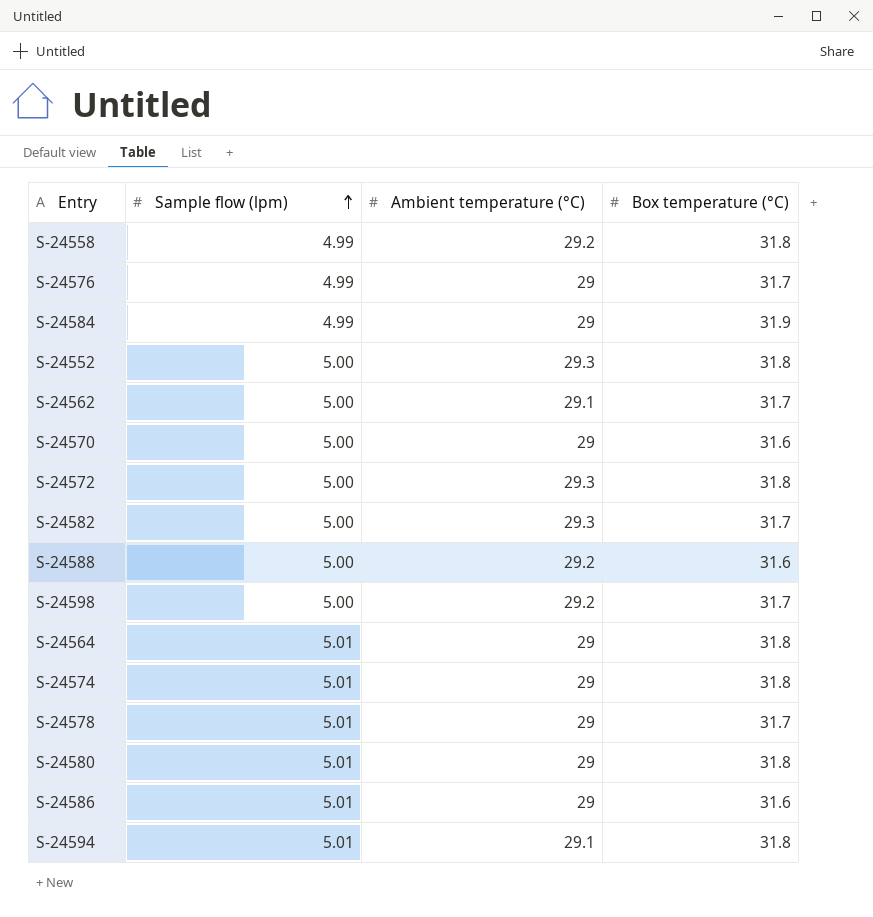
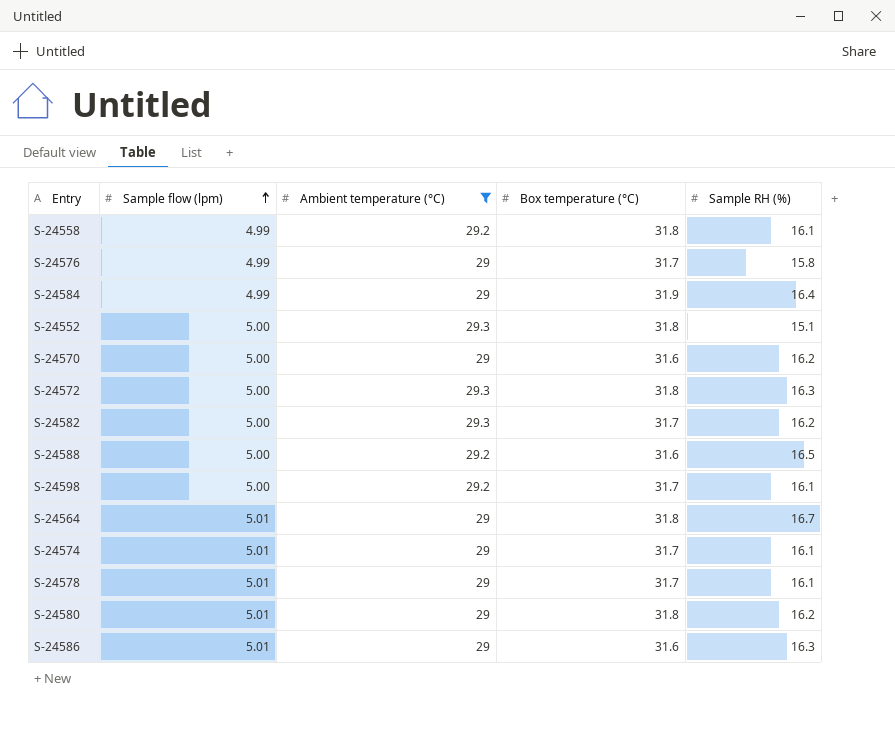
filter: none -> Ambient temperature (°C) != 29.1
column Sample RH (%) | position: none -> 5
S-24574 | Box temperature (°C): 31.8 -> 31.7

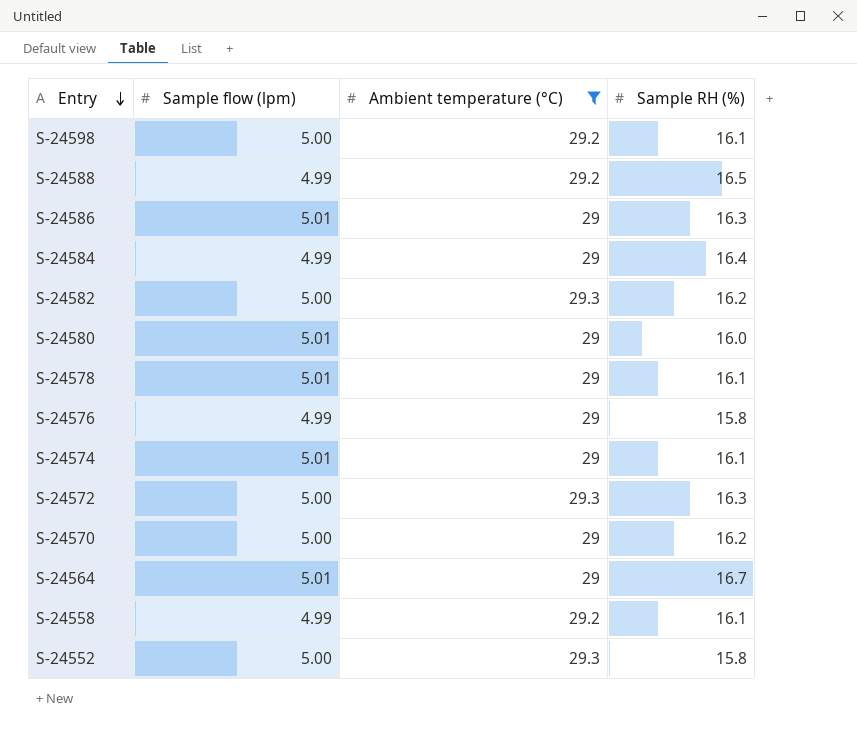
row order: Sample flow (lpm) ascending -> Entry descending
column Box temperature (°C) | position: 4 -> none
S-24588 | Sample flow (lpm): 5.00 -> 4.99
S-24580 | Sample RH (%): 16.2 -> 16.0
S-24552 | Sample RH (%): 15.1 -> 15.8

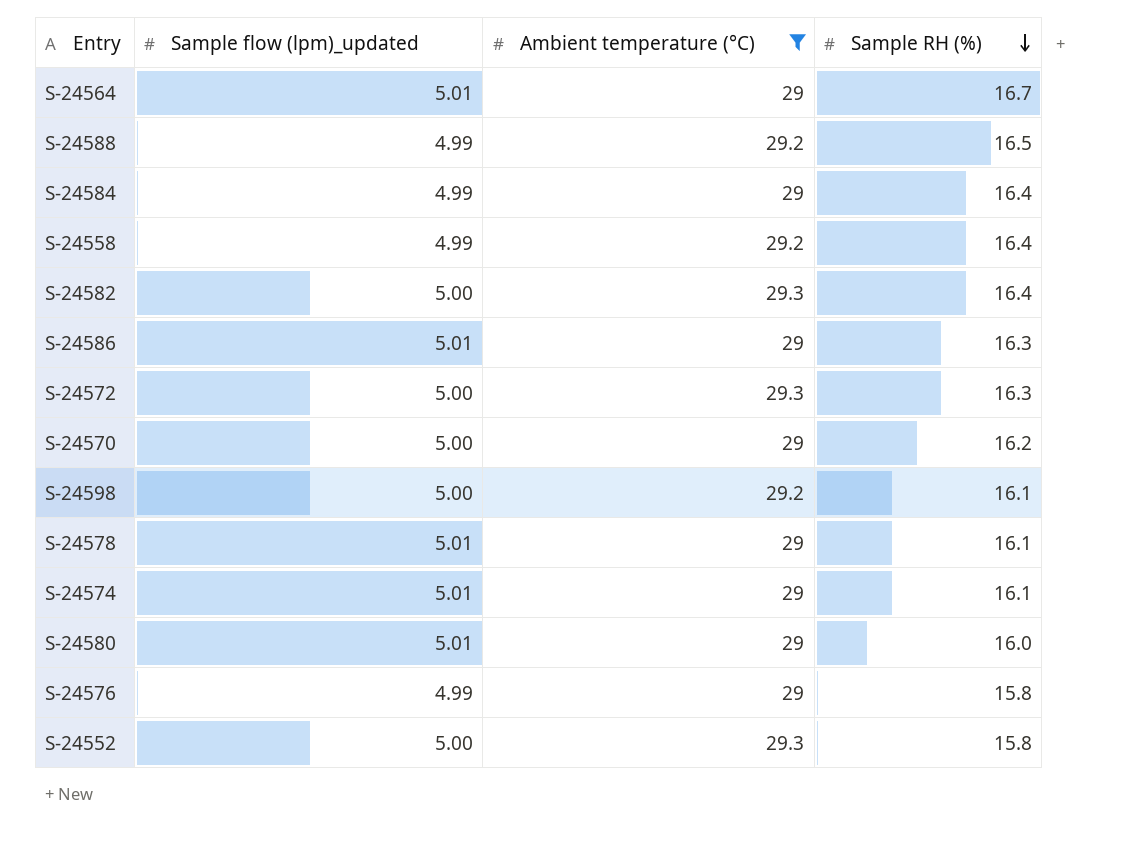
row order: Entry descending -> Sample RH (%) descending
column name: Sample flow (lpm) -> Sample flow (lpm)_updated
S-24558 | Sample RH (%): 16.1 -> 16.4
S-24582 | Sample RH (%): 16.2 -> 16.4

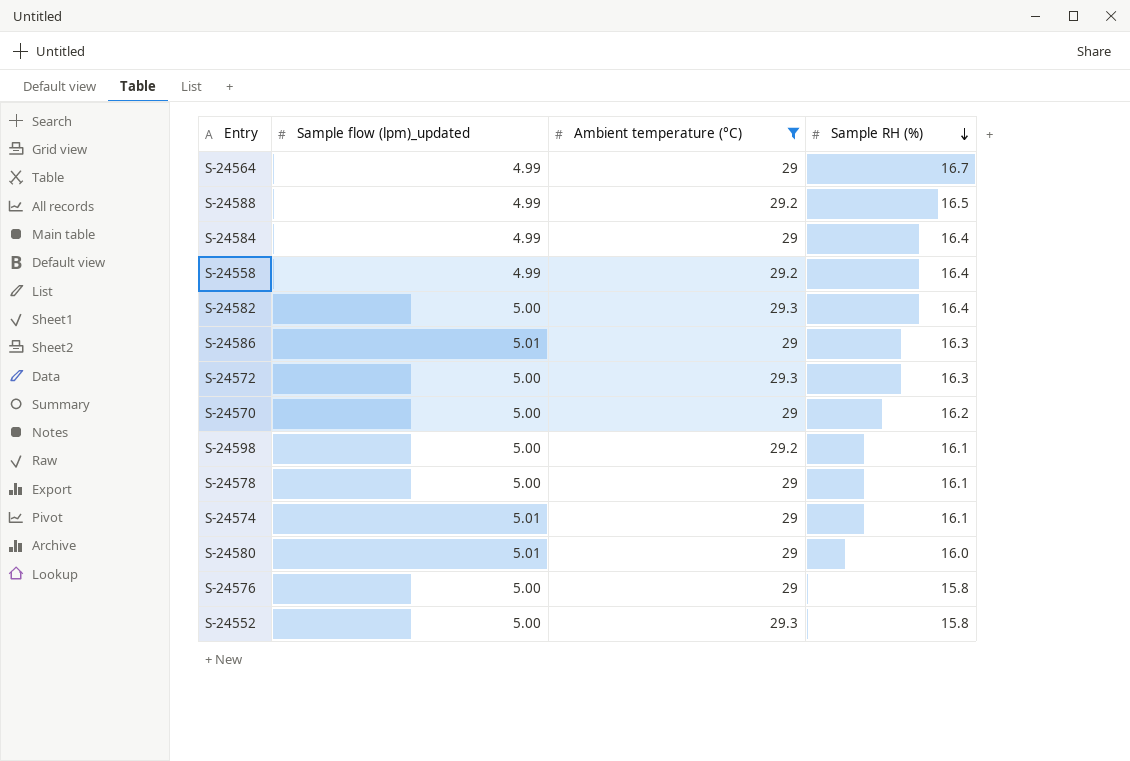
S-24564 | Sample flow (lpm)_updated: 5.01 -> 4.99
S-24578 | Sample flow (lpm)_updated: 5.01 -> 5.00
S-24576 | Sample flow (lpm)_updated: 4.99 -> 5.00

